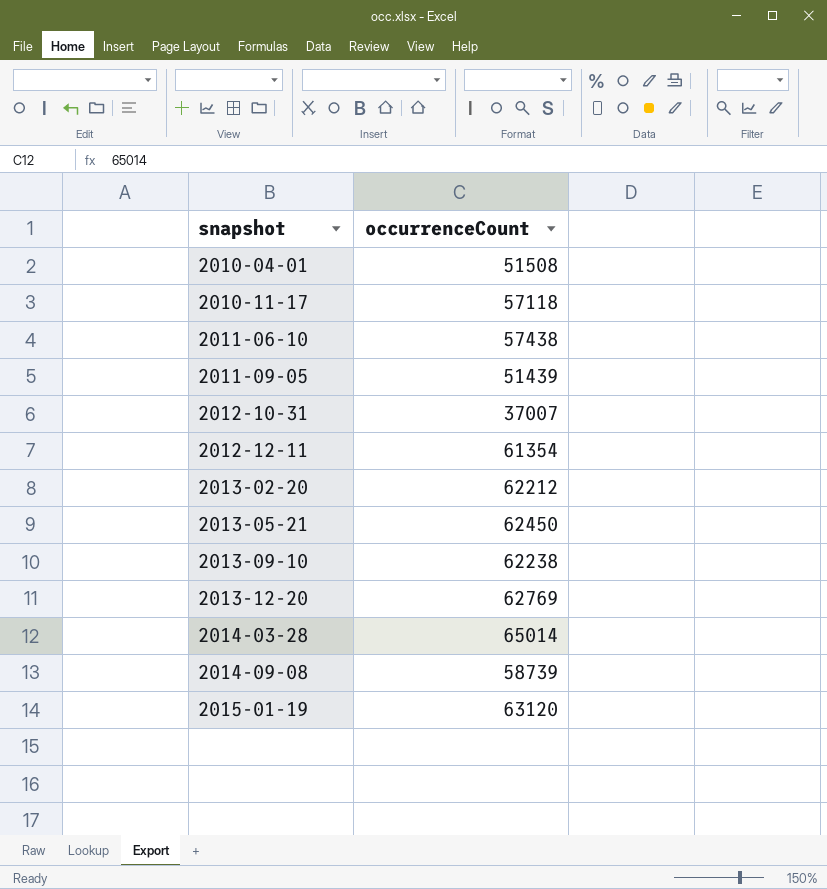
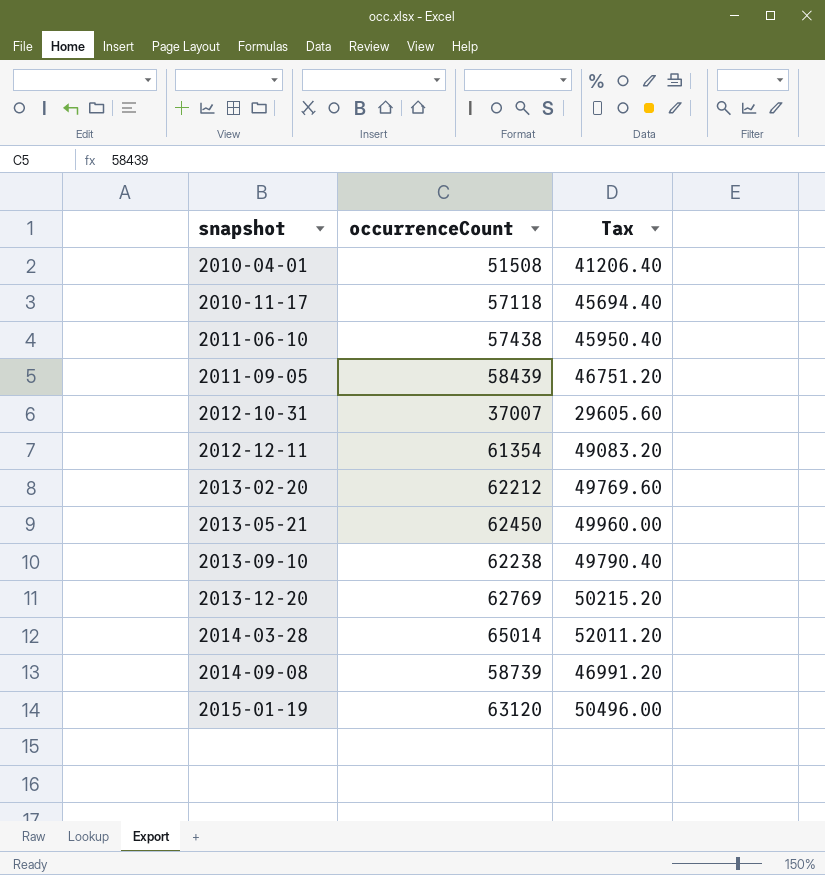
column Tax | formula: none -> [occurrenceCount] * 0.8
2011-09-05 | occurrenceCount: 51439 -> 58439

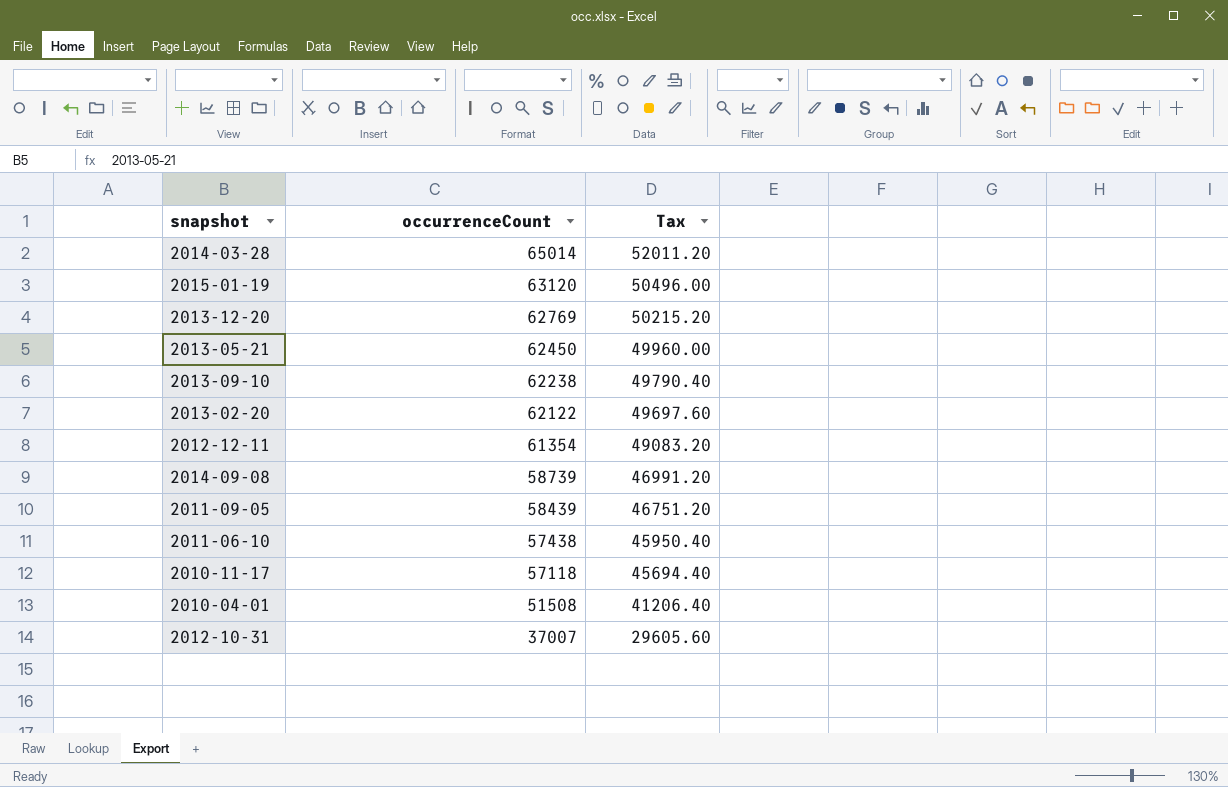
row order: snapshot ascending -> occurrenceCount descending
2013-02-20 | occurrenceCount: 62212 -> 62122
2013-02-20 | Tax: 49769.60 -> 49697.60

